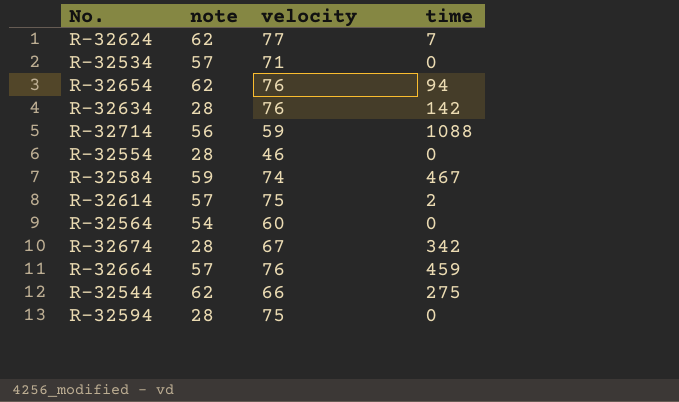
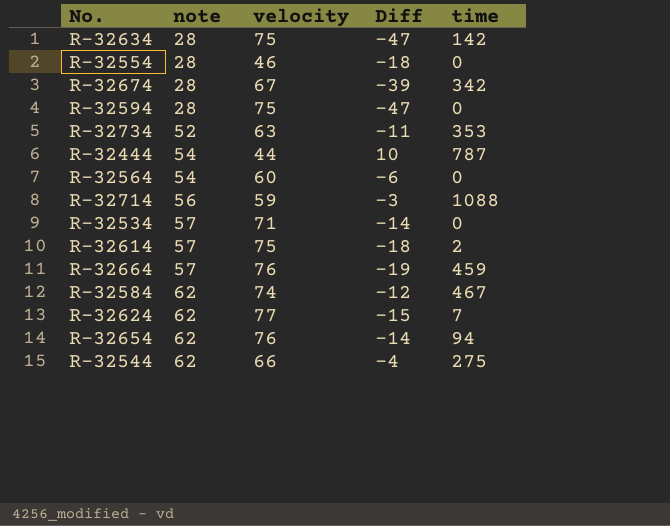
row order: none -> note ascending
column Diff | formula: none -> [note] - [velocity]
R-32634 | velocity: 76 -> 75
row R-32734: none -> 52 | 63 | -11 | 353
row R-32444: none -> 54 | 44 | 10 | 787
R-32584 | note: 59 -> 62

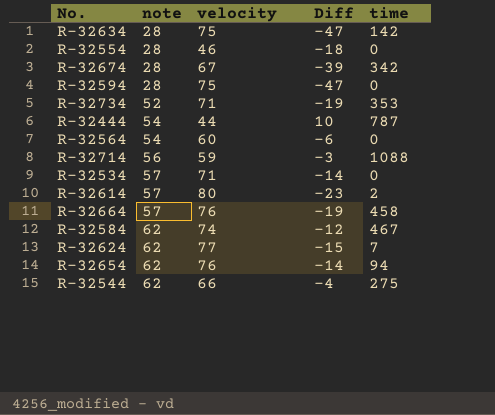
R-32734 | velocity: 63 -> 71
R-32734 | Diff: -11 -> -19
R-32614 | velocity: 75 -> 80
R-32614 | Diff: -18 -> -23
R-32664 | time: 459 -> 458

